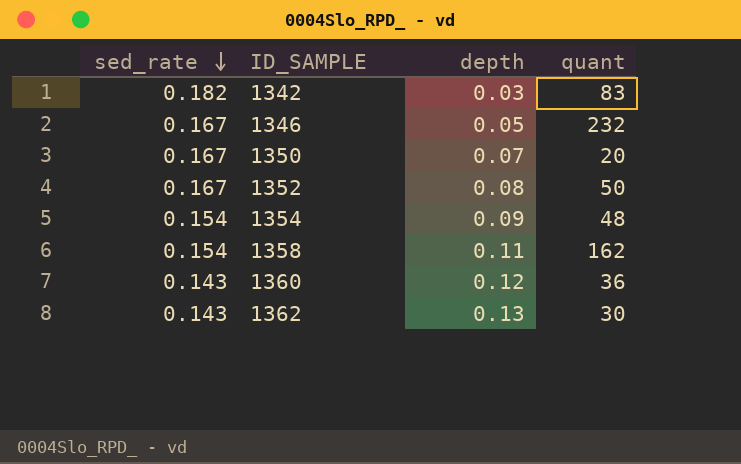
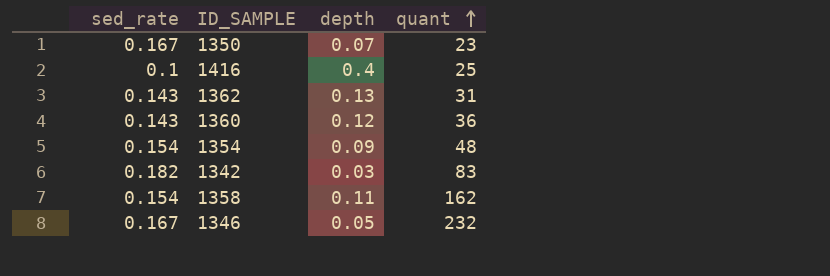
row order: sed_rate descending -> quant ascending
row 1352: 0.167 | 0.08 | 50 -> none
1350 | quant: 20 -> 23
row 1416: none -> 0.1 | 0.4 | 25
1362 | quant: 30 -> 31

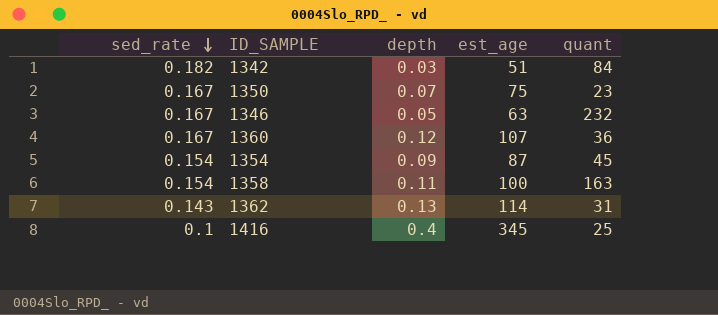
row order: quant ascending -> sed_rate descending
column est_age | position: none -> 4
1342 | quant: 83 -> 84
1360 | sed_rate: 0.143 -> 0.167
1354 | quant: 48 -> 45
1358 | quant: 162 -> 163

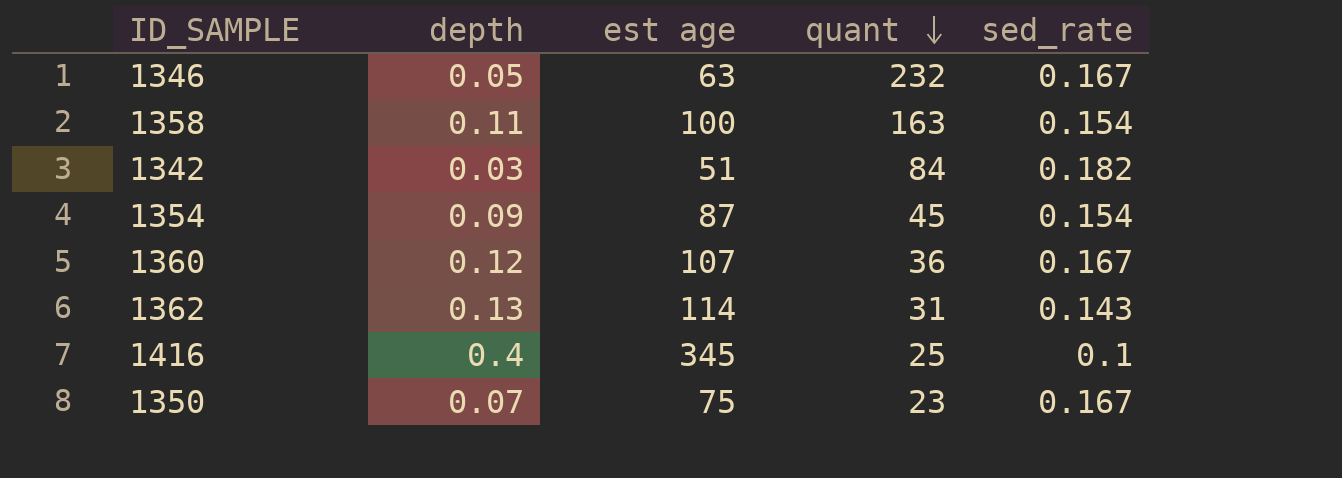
row order: sed_rate descending -> quant descending
column name: est_age -> est age
column sed_rate | position: 1 -> 5

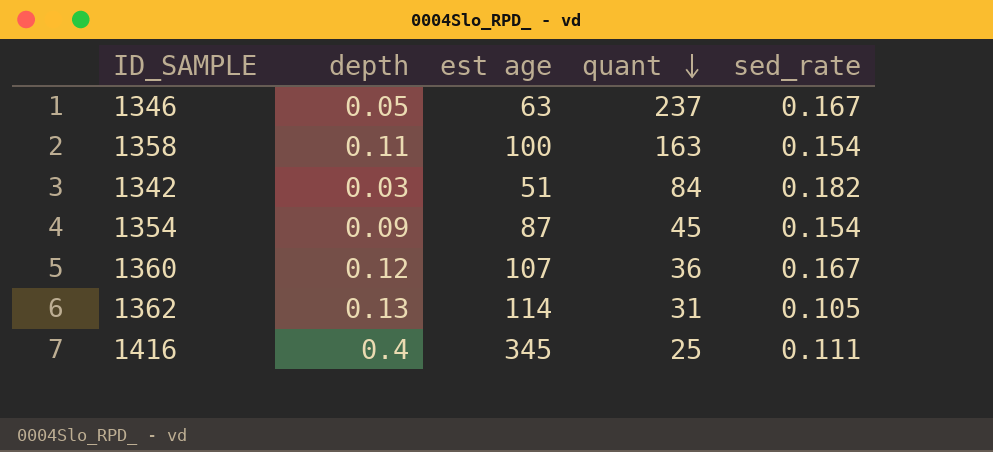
row 1350: 0.07 | 75 | 23 | 0.167 -> none
1346 | quant: 232 -> 237
1362 | sed_rate: 0.143 -> 0.105
1416 | sed_rate: 0.1 -> 0.111

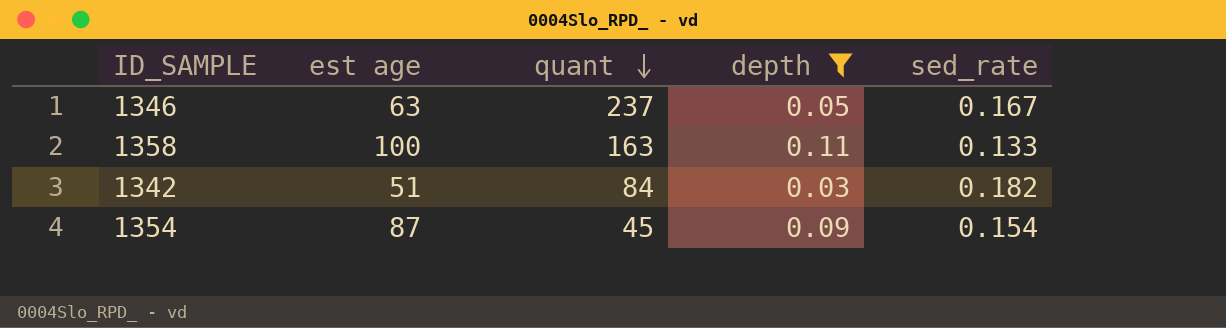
filter: none -> depth <= 0.11
column depth | position: 2 -> 4
1358 | sed_rate: 0.154 -> 0.133

